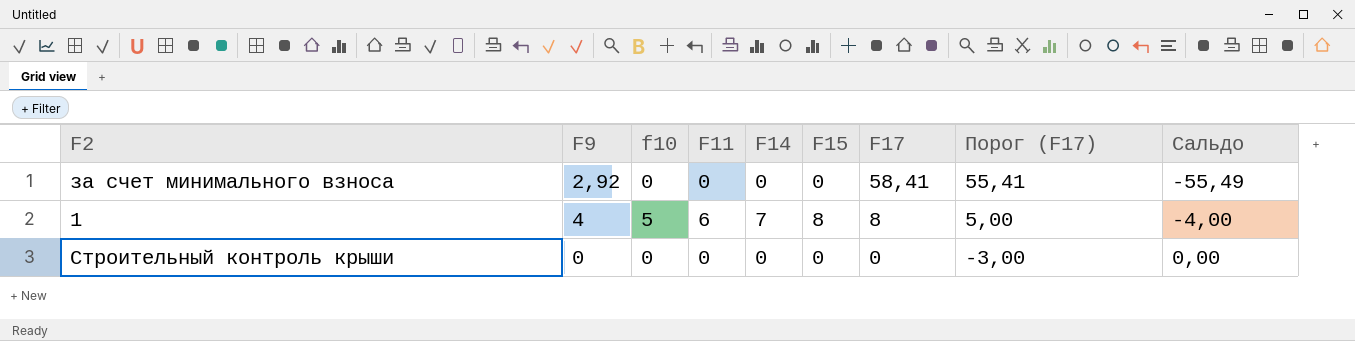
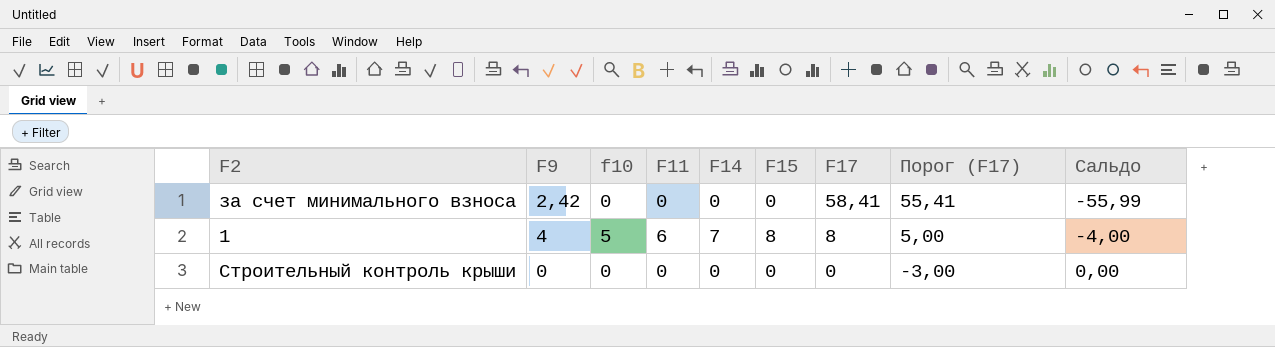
за счет минимального взноса | F9: 2,92 -> 2,42
за счет минимального взноса | Сальдо: -55,49 -> -55,99

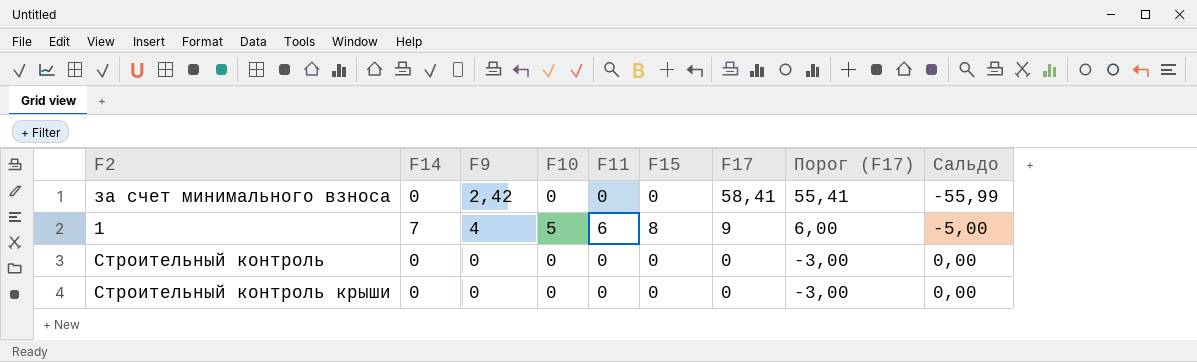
column F14 | position: 5 -> 2
column name: f10 -> F10
1 | F17: 8 -> 9
1 | Порог (F17): 5,00 -> 6,00
1 | Сальдо: -4,00 -> -5,00
row Строительный контроль: none -> 0 | 0 | 0 | 0 | 0 | 0 | -3,00 | 0,00

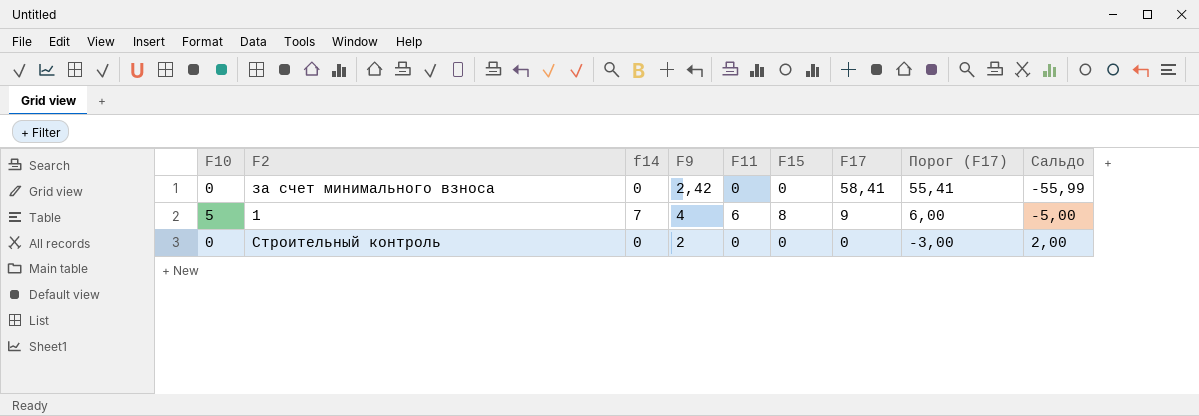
column F10 | position: 4 -> 1
column name: F14 -> f14
row Строительный контроль крыши: 0 | 0 | 0 | 0 | 0 | 0 | -3,00 | 0,00 -> none
Строительный контроль | F9: 0 -> 2
Строительный контроль | Сальдо: 0,00 -> 2,00

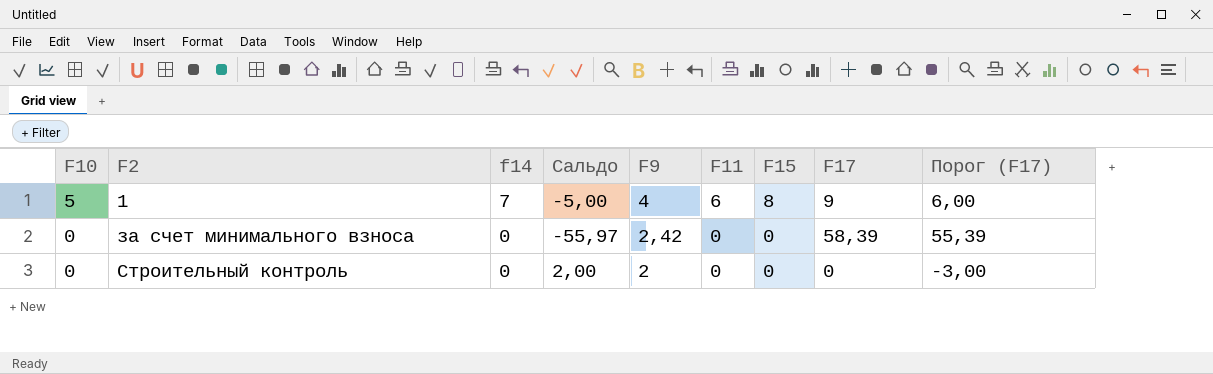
row order: F17 descending -> F10 descending
column Сальдо | position: 9 -> 4
за счет минимального взноса | Сальдо: -55,99 -> -55,97
за счет минимального взноса | F17: 58,41 -> 58,39
за счет минимального взноса | Порог (F17): 55,41 -> 55,39

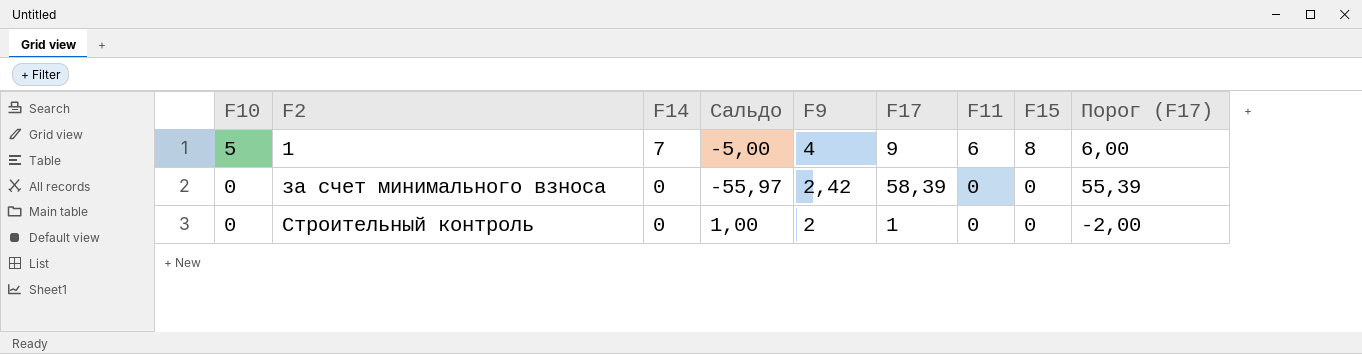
column name: f14 -> F14
column F17 | position: 8 -> 6
Строительный контроль | Сальдо: 2,00 -> 1,00
Строительный контроль | F17: 0 -> 1
Строительный контроль | Порог (F17): -3,00 -> -2,00

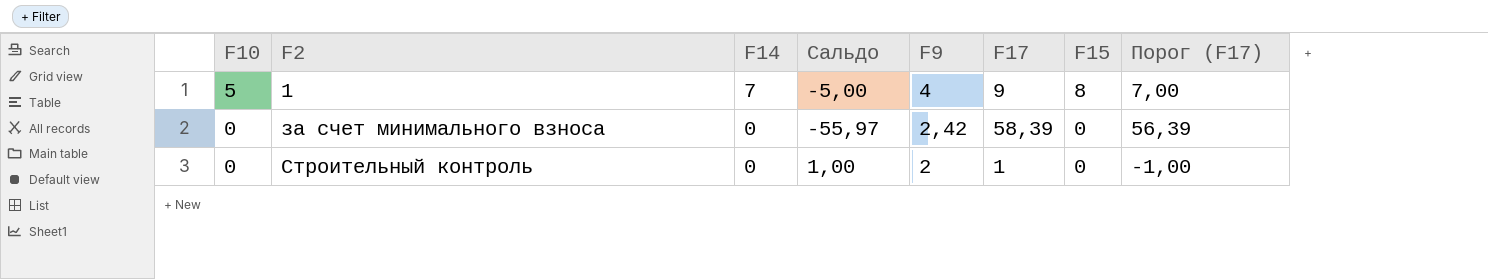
column F11 | position: 7 -> none
column Порог (F17) | formula: [F17] - 3 -> [F17] - 2

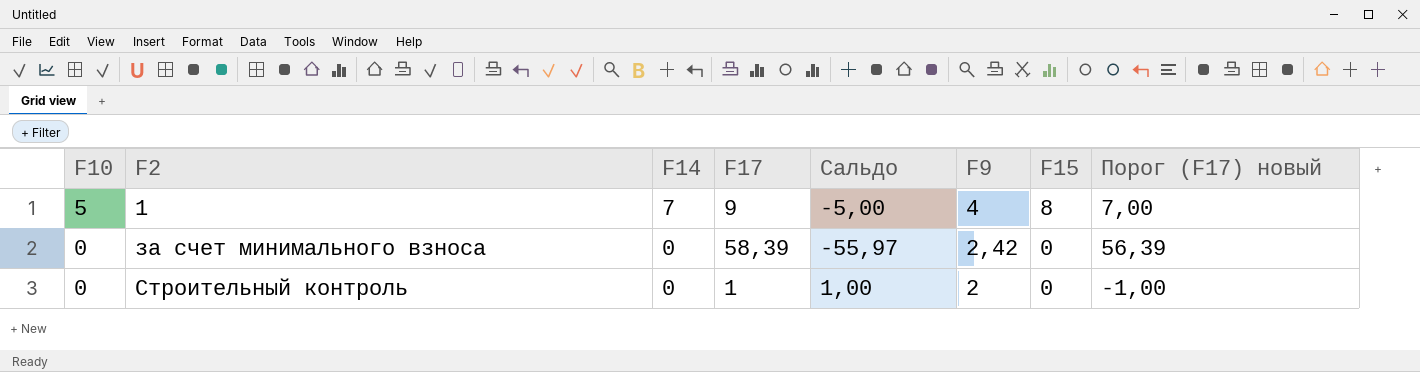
column F17 | position: 6 -> 4
column name: Порог (F17) -> Порог (F17) новый

